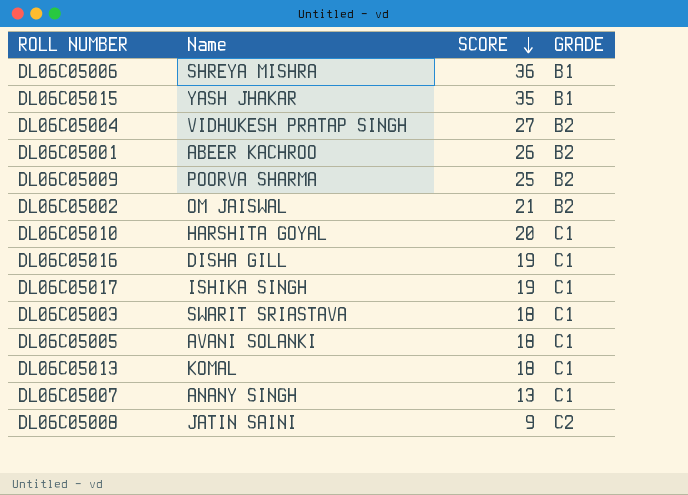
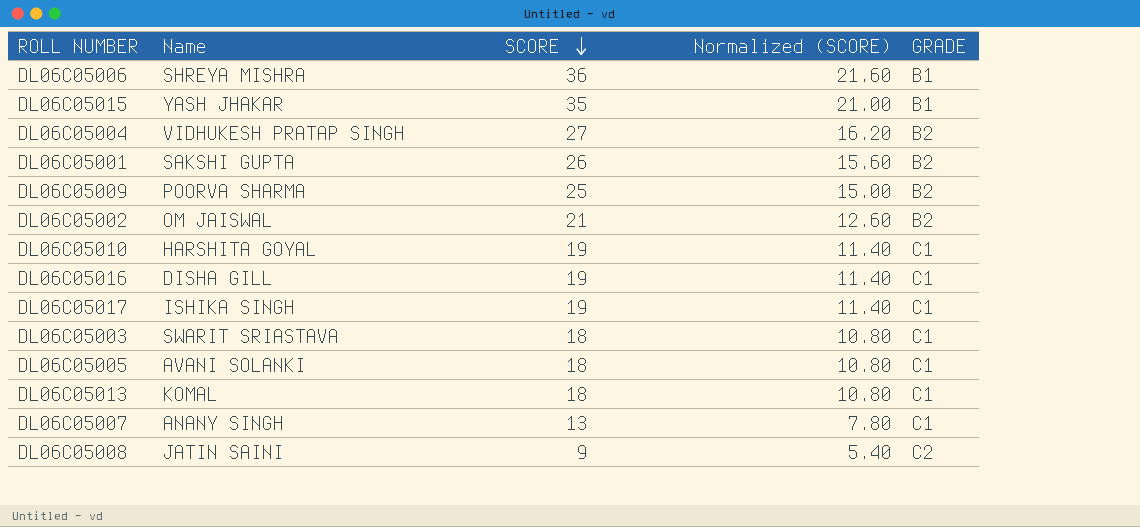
column Normalized (SCORE) | formula: none -> [SCORE] * 0.6
DL06C05001 | Name: ABEER KACHROO -> SAKSHI GUPTA
DL06C05010 | SCORE: 20 -> 19

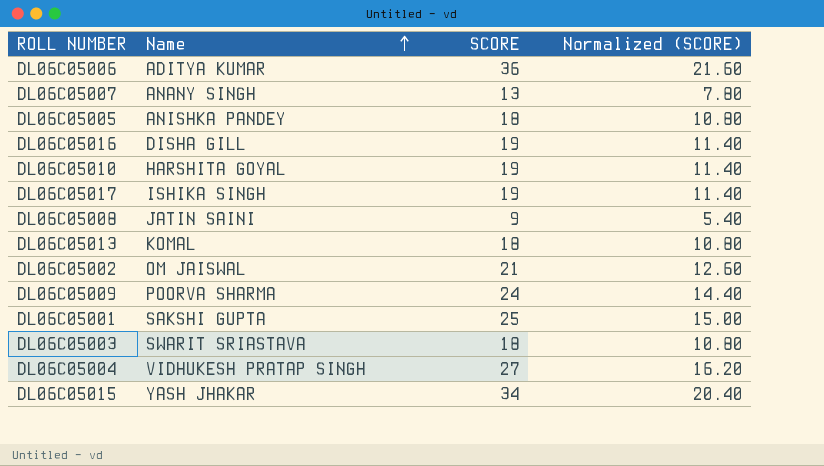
row order: SCORE descending -> Name ascending
column GRADE | position: 5 -> none
DL06C05006 | Name: SHREYA MISHRA -> ADITYA KUMAR
DL06C05005 | Name: AVANI SOLANKI -> ANISHKA PANDEY
DL06C05009 | SCORE: 25 -> 24
DL06C05009 | Normalized (SCORE): 15.00 -> 14.40
DL06C05001 | SCORE: 26 -> 25
DL06C05001 | Normalized (SCORE): 15.60 -> 15.00
DL06C05015 | SCORE: 35 -> 34
DL06C05015 | Normalized (SCORE): 21.00 -> 20.40

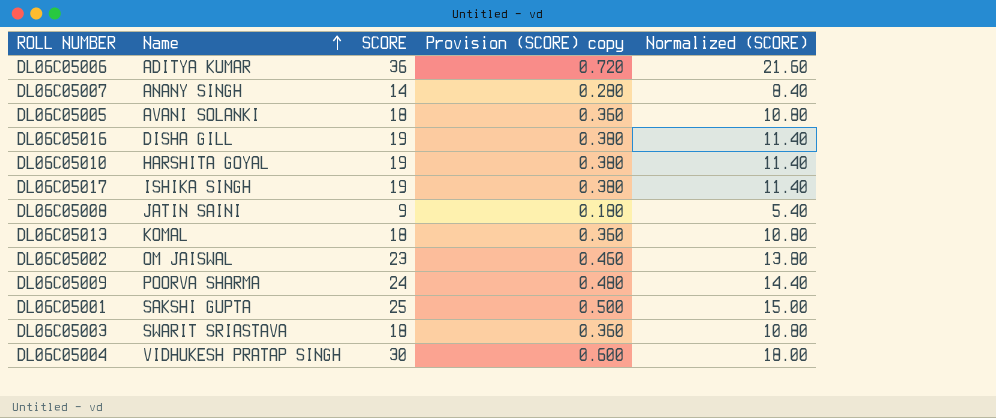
column Provision (SCORE) copy | formula: none -> [SCORE] * 0.02
row DL06C05015: YASH JHAKAR | 34 | 20.40 -> none
DL06C05007 | SCORE: 13 -> 14
DL06C05007 | Normalized (SCORE): 7.80 -> 8.40
DL06C05005 | Name: ANISHKA PANDEY -> AVANI SOLANKI
DL06C05002 | SCORE: 21 -> 23
DL06C05002 | Normalized (SCORE): 12.60 -> 13.80
DL06C05004 | SCORE: 27 -> 30
DL06C05004 | Normalized (SCORE): 16.20 -> 18.00

